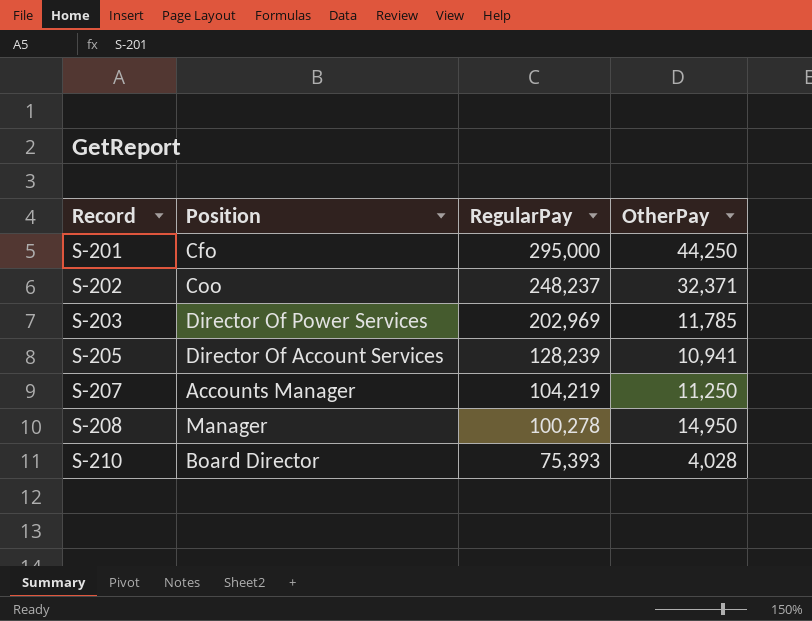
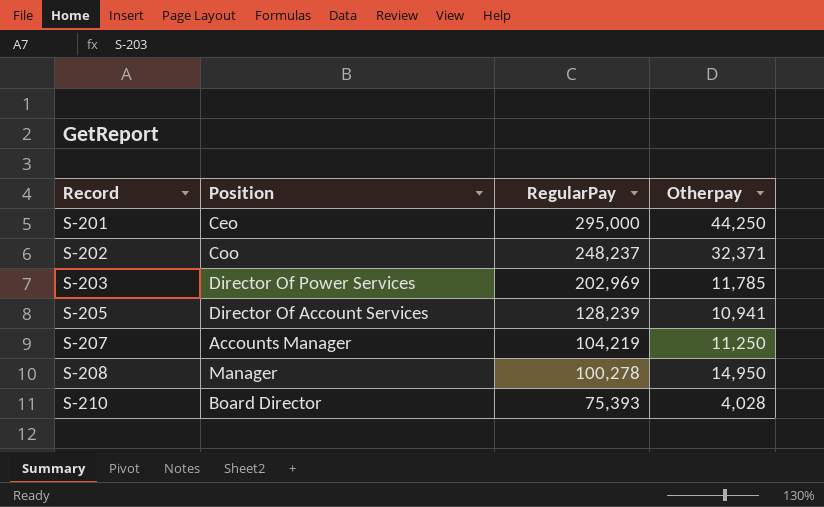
column name: OtherPay -> Otherpay
S-201 | Position: Cfo -> Ceo

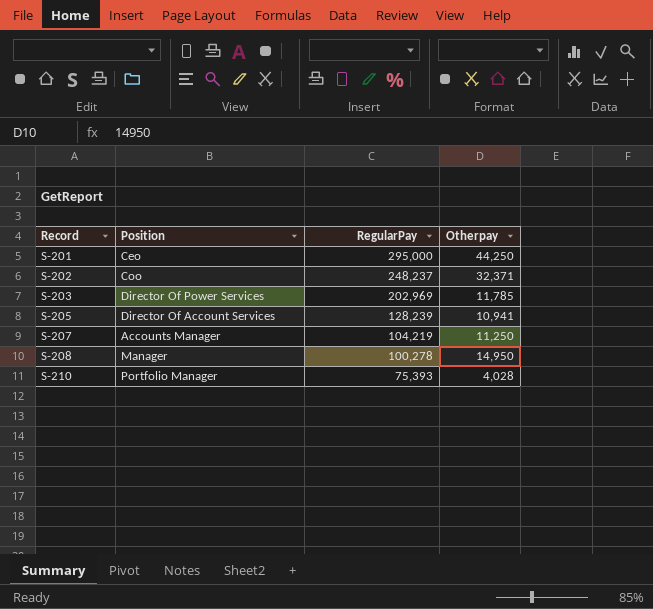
S-210 | Position: Board Director -> Portfolio Manager

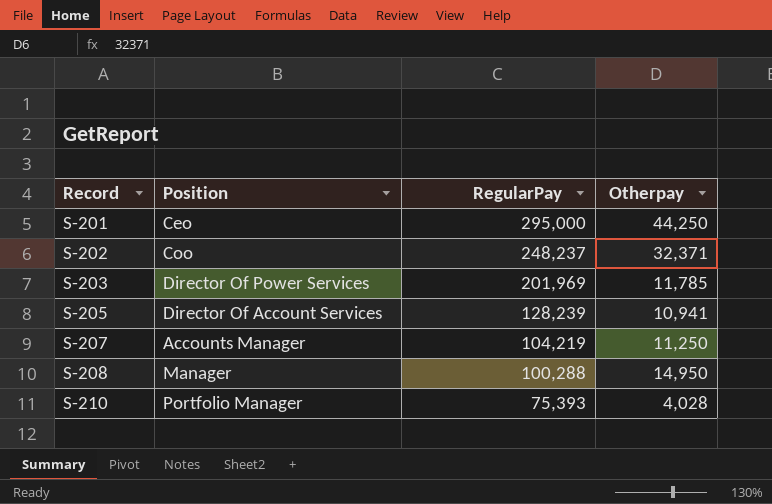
S-203 | RegularPay: 202,969 -> 201,969
S-208 | RegularPay: 100,278 -> 100,288

